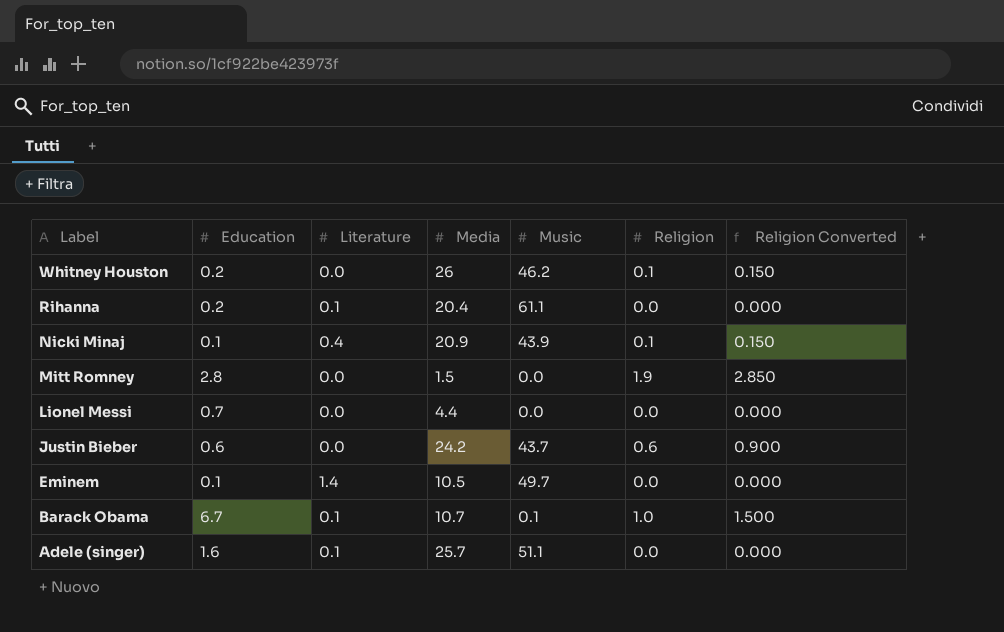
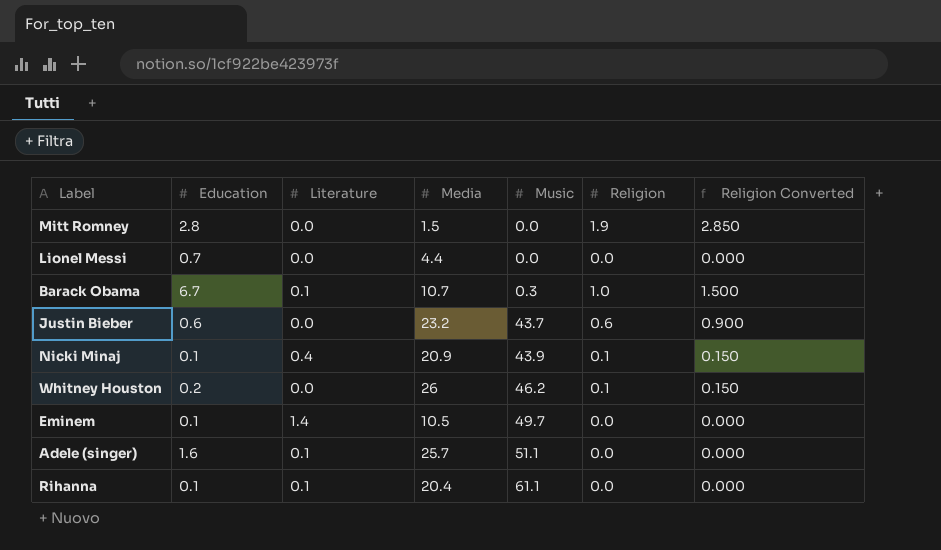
row order: Label descending -> Music ascending
Barack Obama | Music: 0.1 -> 0.3
Justin Bieber | Media: 24.2 -> 23.2
Rihanna | Education: 0.2 -> 0.1

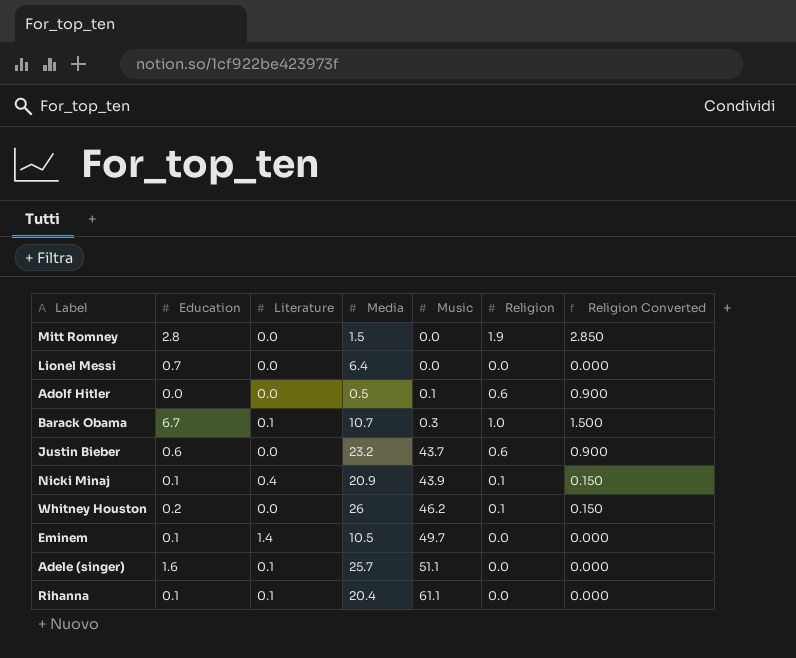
Lionel Messi | Media: 4.4 -> 6.4
row Adolf Hitler: none -> 0.0 | 0.0 | 0.5 | 0.1 | 0.6 | 0.900

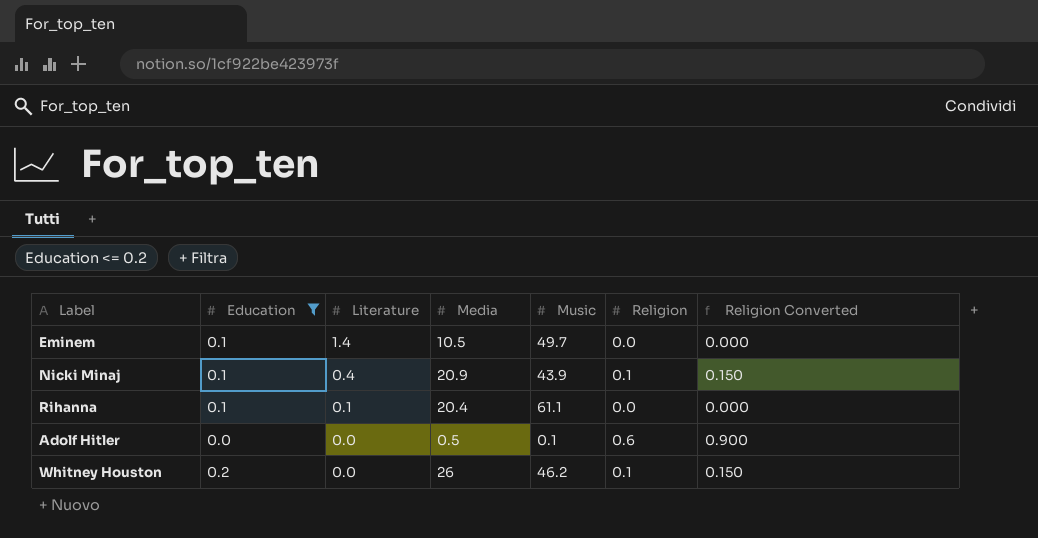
filter: none -> Education <= 0.2
row order: Music ascending -> Literature descending

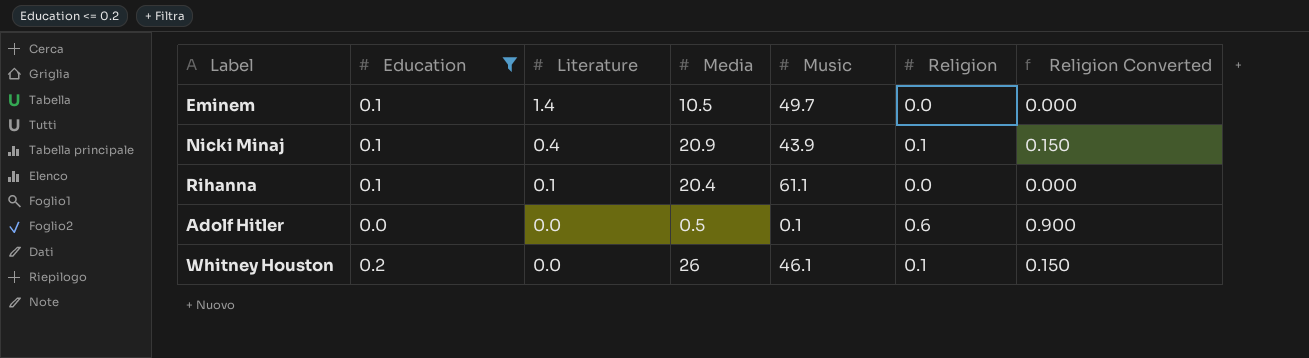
Whitney Houston | Music: 46.2 -> 46.1

